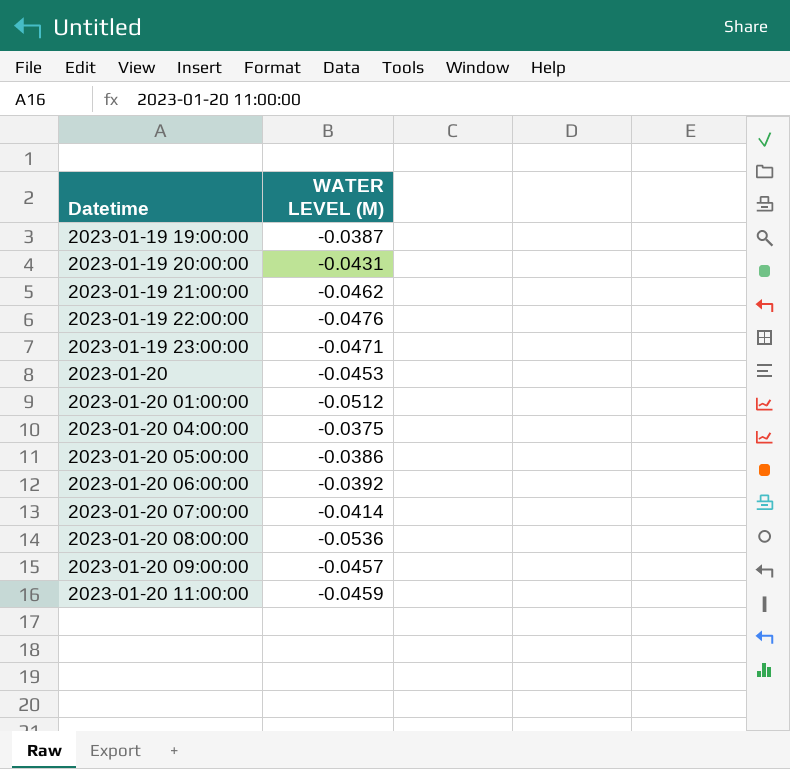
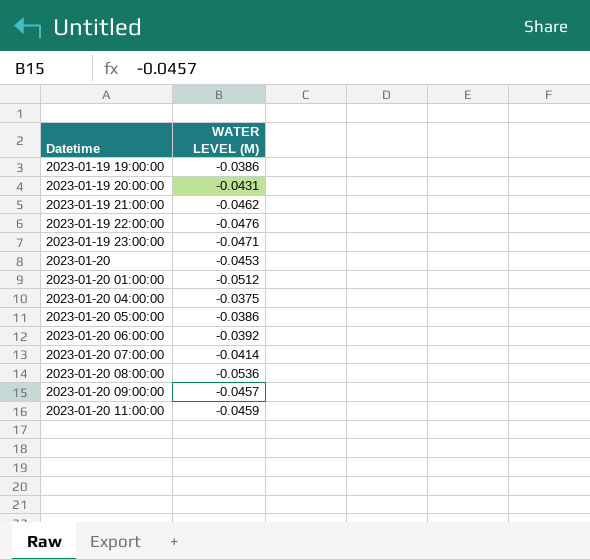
2023-01-19 19:00:00 | WATER LEVEL (M): -0.0387 -> -0.0386

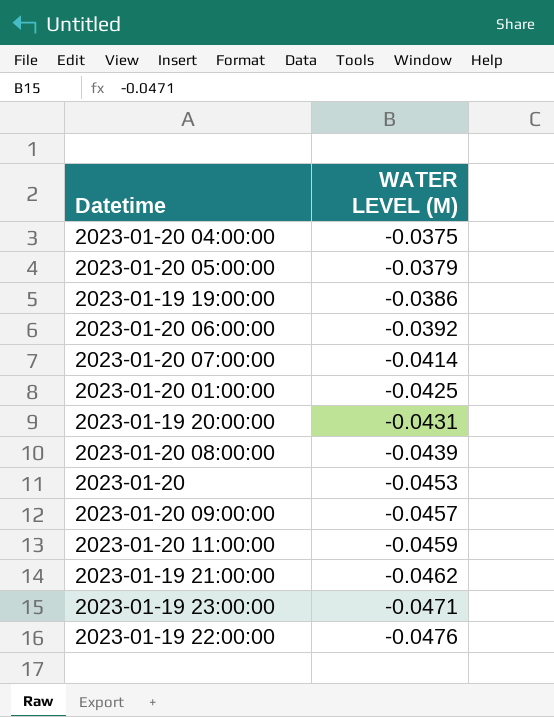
row order: Datetime ascending -> WATER LEVEL (M) descending
2023-01-20 05:00:00 | WATER LEVEL (M): -0.0386 -> -0.0379
2023-01-20 01:00:00 | WATER LEVEL (M): -0.0512 -> -0.0425
2023-01-20 08:00:00 | WATER LEVEL (M): -0.0536 -> -0.0439

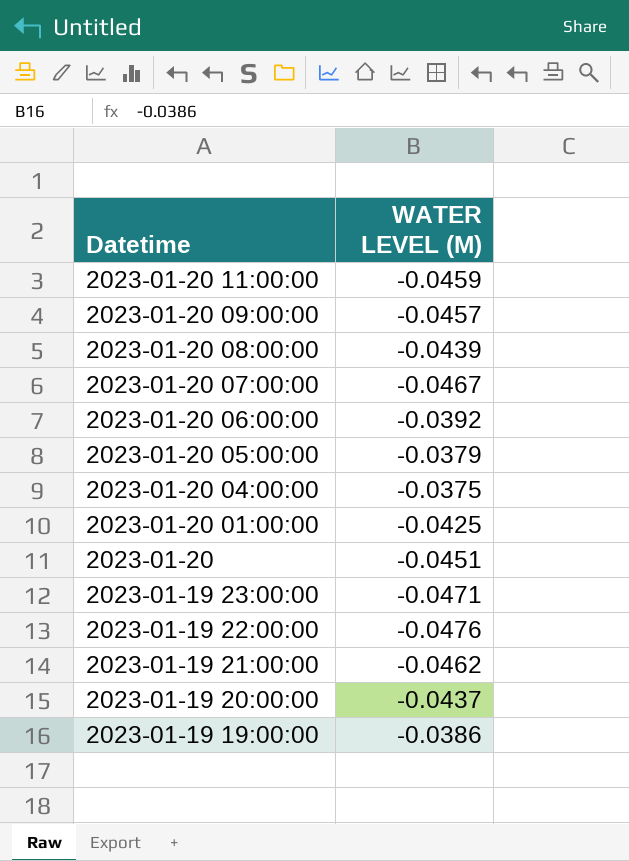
row order: WATER LEVEL (M) descending -> Datetime descending
2023-01-20 07:00:00 | WATER LEVEL (M): -0.0414 -> -0.0467
2023-01-20 | WATER LEVEL (M): -0.0453 -> -0.0451
2023-01-19 20:00:00 | WATER LEVEL (M): -0.0431 -> -0.0437

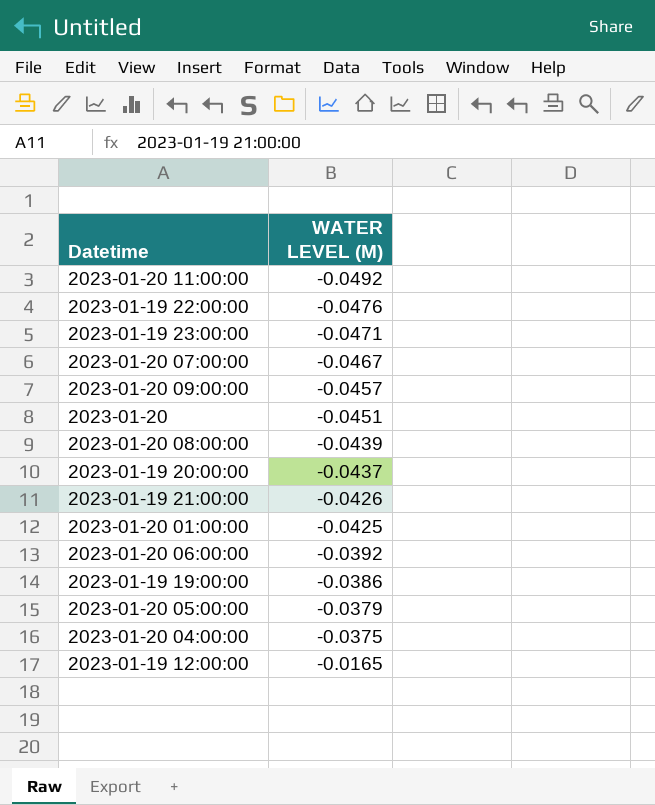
row order: Datetime descending -> WATER LEVEL (M) ascending
2023-01-20 11:00:00 | WATER LEVEL (M): -0.0459 -> -0.0492
2023-01-19 21:00:00 | WATER LEVEL (M): -0.0462 -> -0.0426
row 2023-01-19 12:00:00: none -> -0.0165

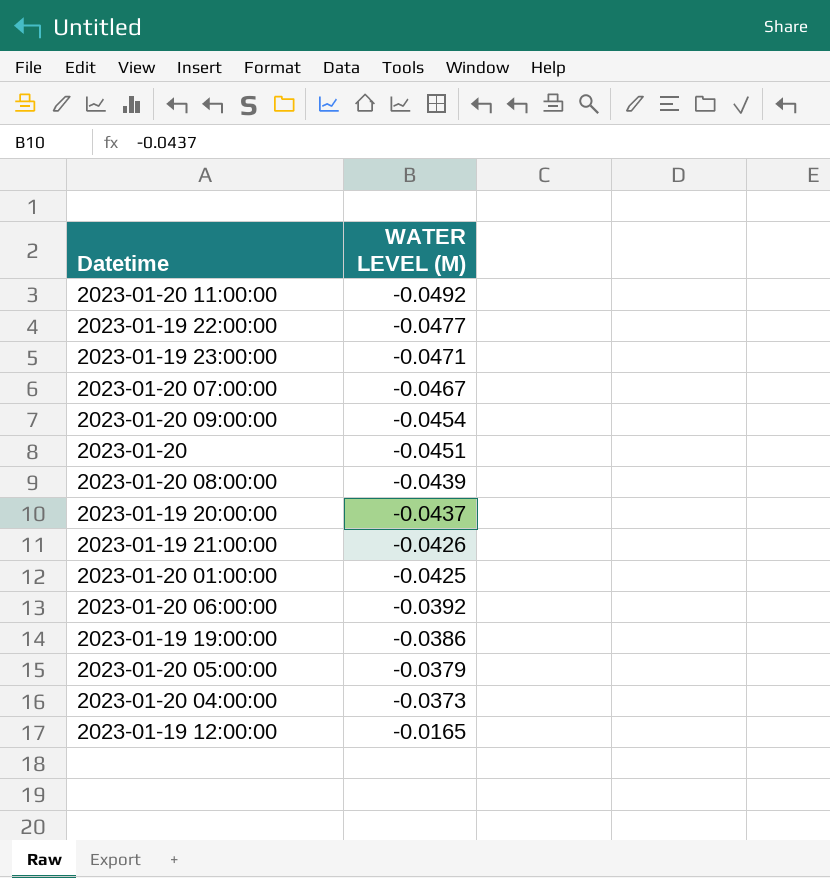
2023-01-19 22:00:00 | WATER LEVEL (M): -0.0476 -> -0.0477
2023-01-20 09:00:00 | WATER LEVEL (M): -0.0457 -> -0.0454
2023-01-20 04:00:00 | WATER LEVEL (M): -0.0375 -> -0.0373

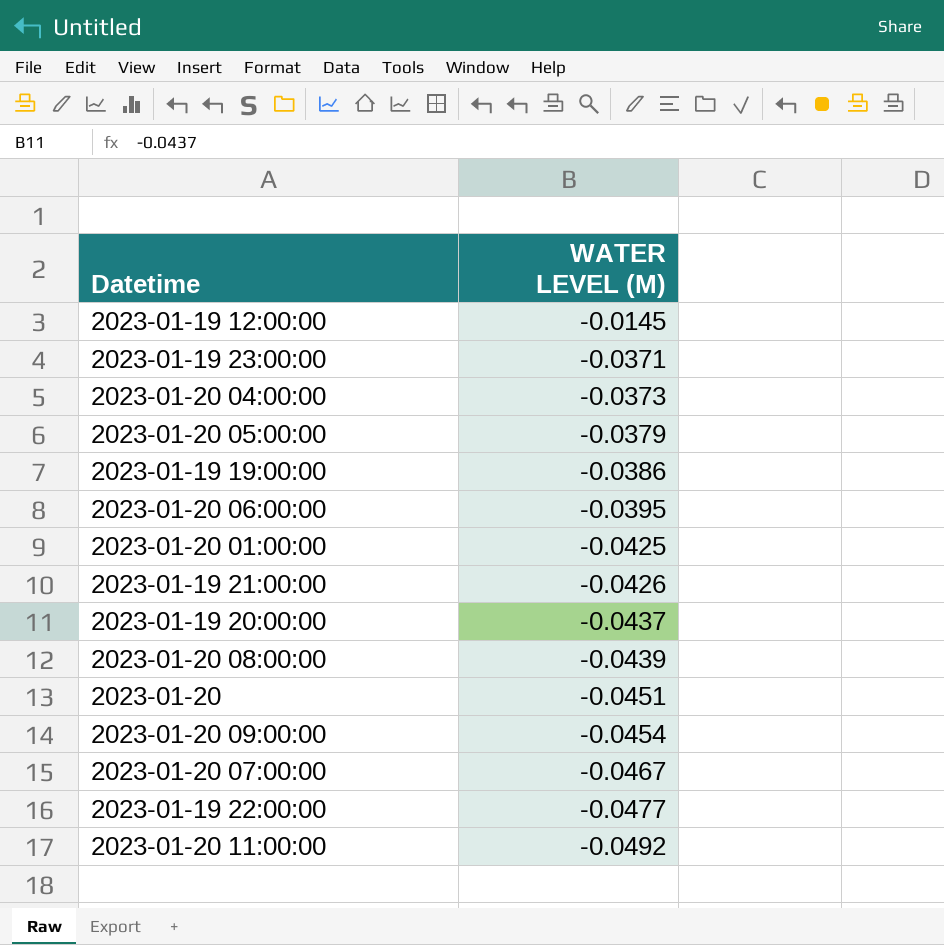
row order: WATER LEVEL (M) ascending -> WATER LEVEL (M) descending
2023-01-19 12:00:00 | WATER LEVEL (M): -0.0165 -> -0.0145
2023-01-19 23:00:00 | WATER LEVEL (M): -0.0471 -> -0.0371
2023-01-20 06:00:00 | WATER LEVEL (M): -0.0392 -> -0.0395

